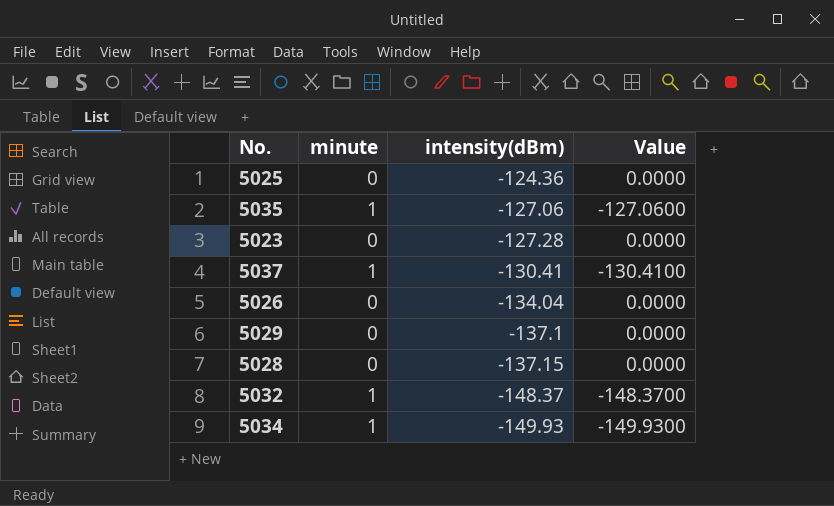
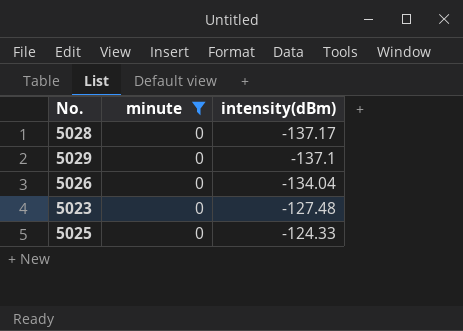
filter: none -> minute = 0
row order: intensity(dBm) descending -> intensity(dBm) ascending
column Value | formula: [minute] * [intensity(dBm)] -> none
5028 | intensity(dBm): -137.15 -> -137.17
5023 | intensity(dBm): -127.28 -> -127.48
5025 | intensity(dBm): -124.36 -> -124.33

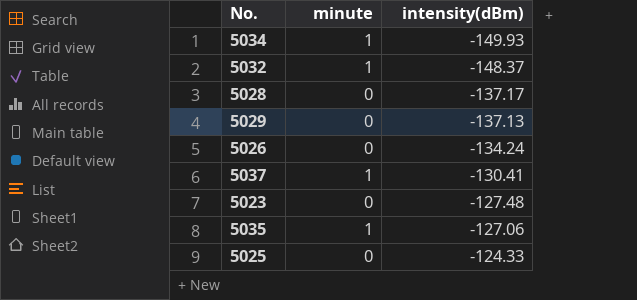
filter: minute = 0 -> none
5029 | intensity(dBm): -137.1 -> -137.13
5026 | intensity(dBm): -134.04 -> -134.24

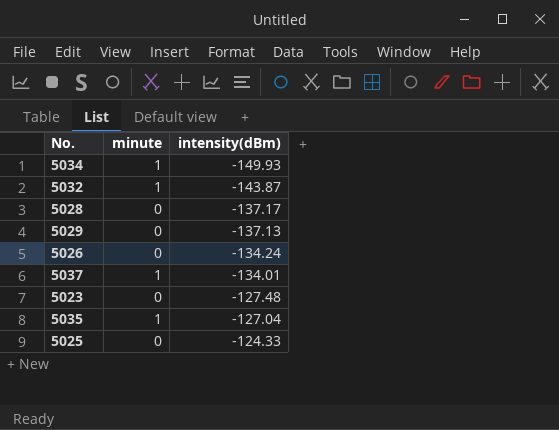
5032 | intensity(dBm): -148.37 -> -143.87
5037 | intensity(dBm): -130.41 -> -134.01
5035 | intensity(dBm): -127.06 -> -127.04

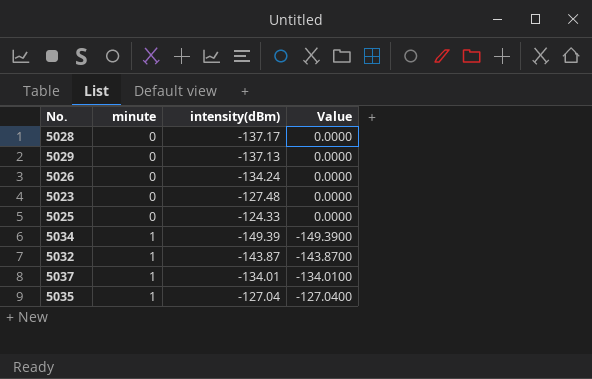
row order: intensity(dBm) ascending -> minute ascending
column Value | formula: none -> [minute] * [intensity(dBm)]
5034 | intensity(dBm): -149.93 -> -149.39

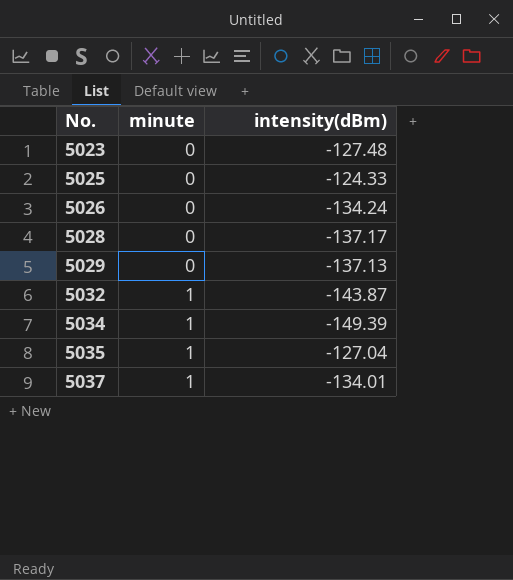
row order: minute ascending -> No. ascending
column Value | formula: [minute] * [intensity(dBm)] -> none

